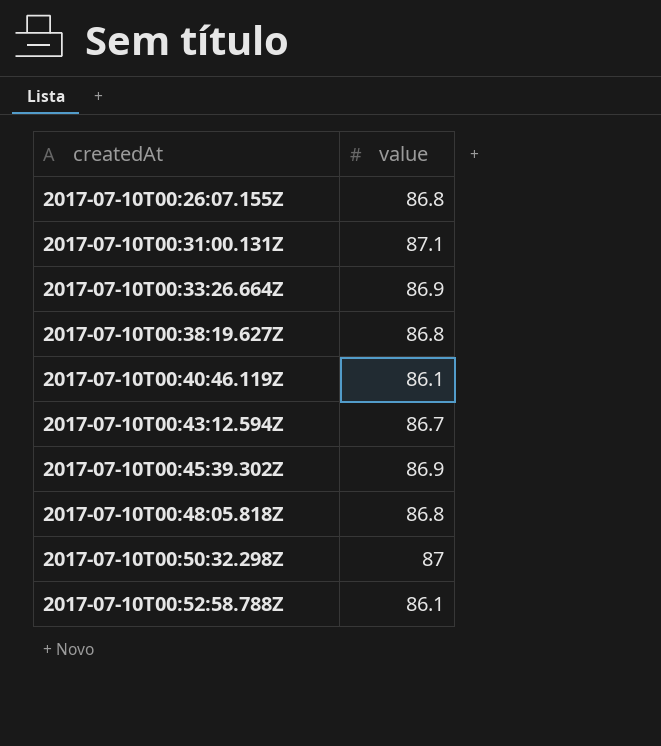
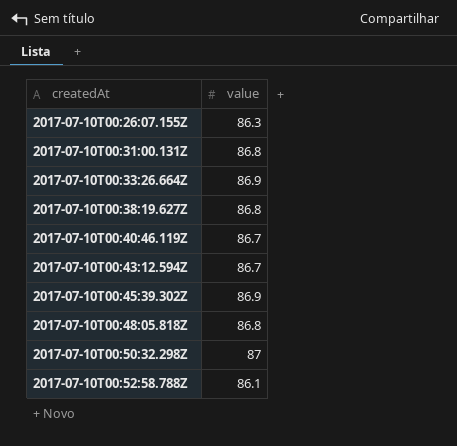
2017-07-10T00:26:07.155Z | value: 86.8 -> 86.3
2017-07-10T00:31:00.131Z | value: 87.1 -> 86.8
2017-07-10T00:40:46.119Z | value: 86.1 -> 86.7

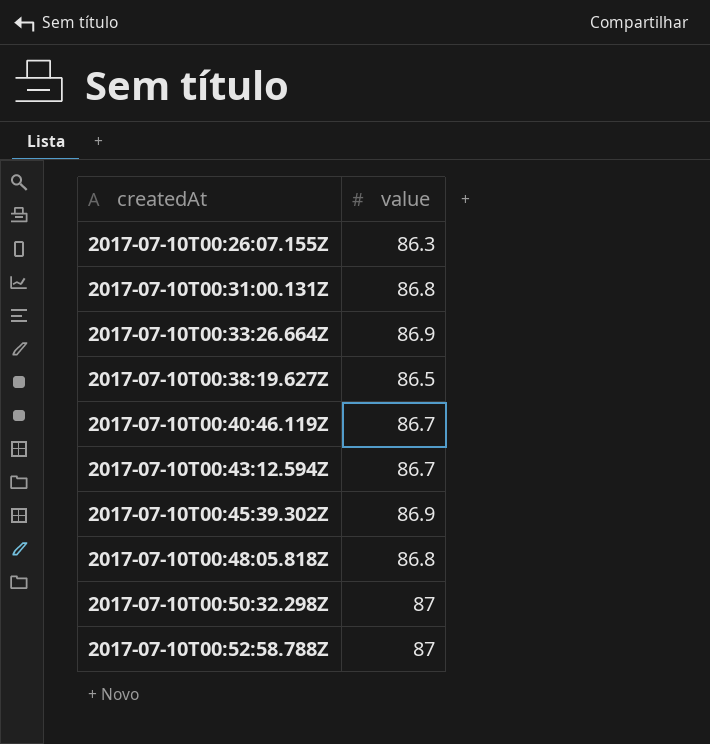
2017-07-10T00:38:19.627Z | value: 86.8 -> 86.5
2017-07-10T00:52:58.788Z | value: 86.1 -> 87

